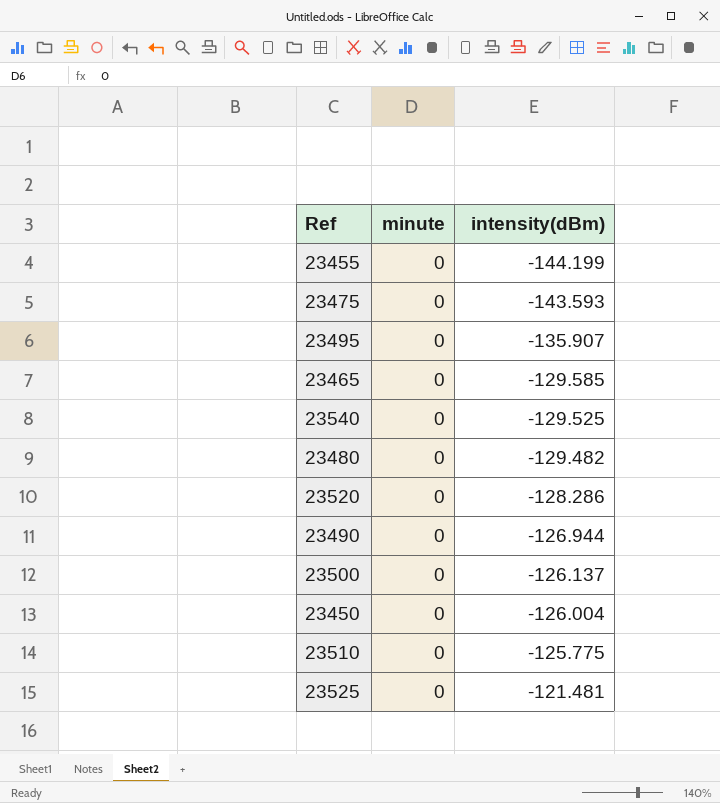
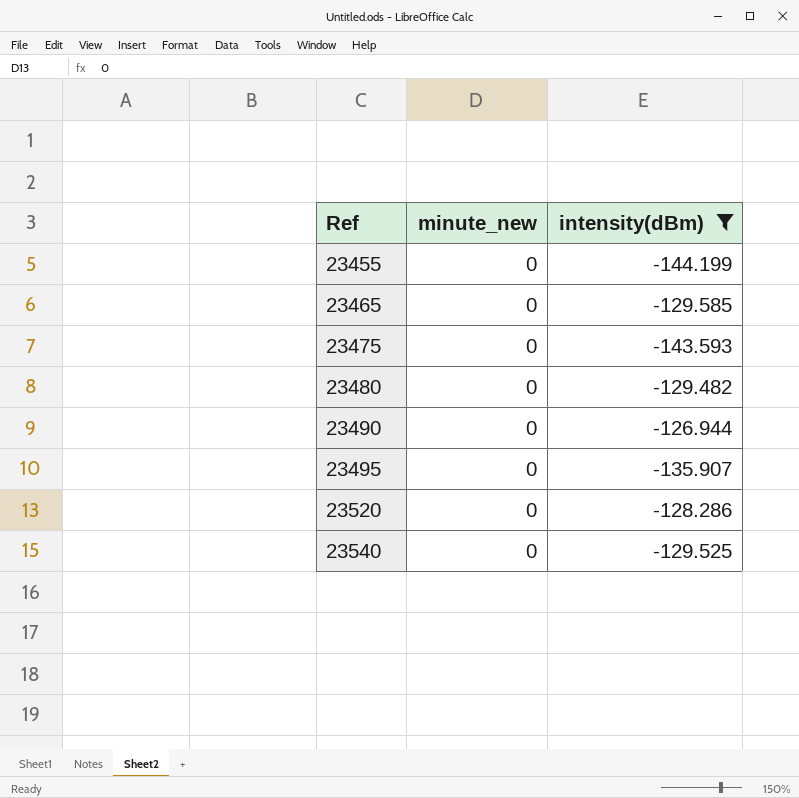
filter: none -> intensity(dBm) <= -126.944
row order: intensity(dBm) ascending -> Ref ascending
column name: minute -> minute_new

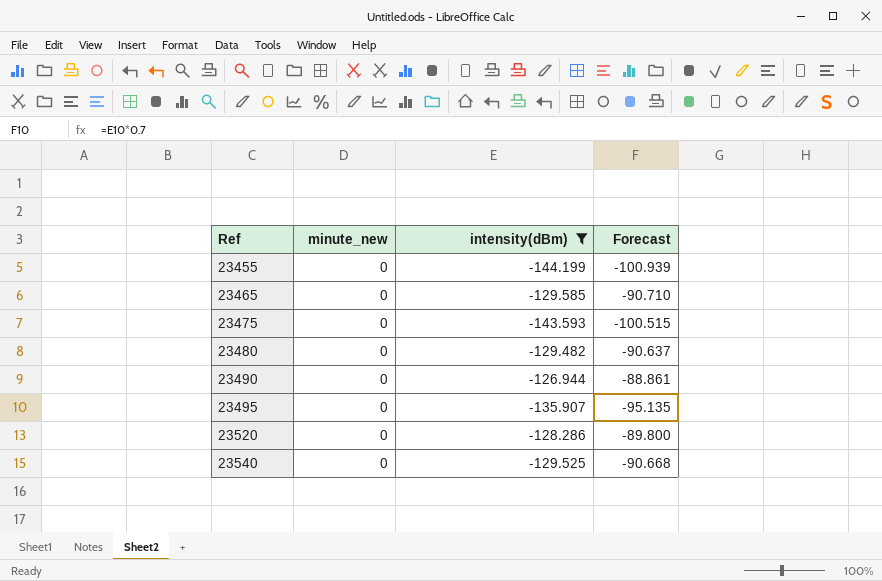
column Forecast | formula: none -> [intensity(dBm)] * 0.7

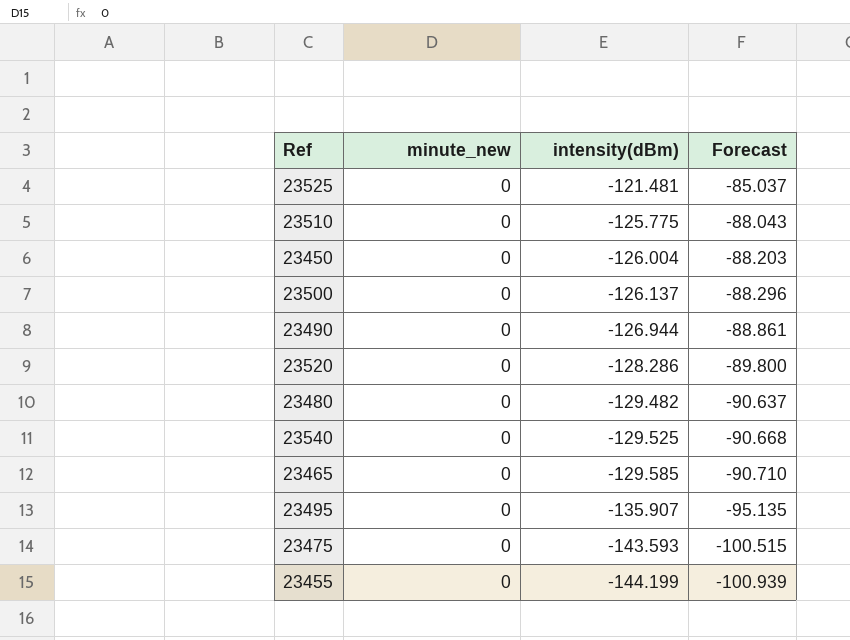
filter: intensity(dBm) <= -126.944 -> none
row order: Ref ascending -> intensity(dBm) descending

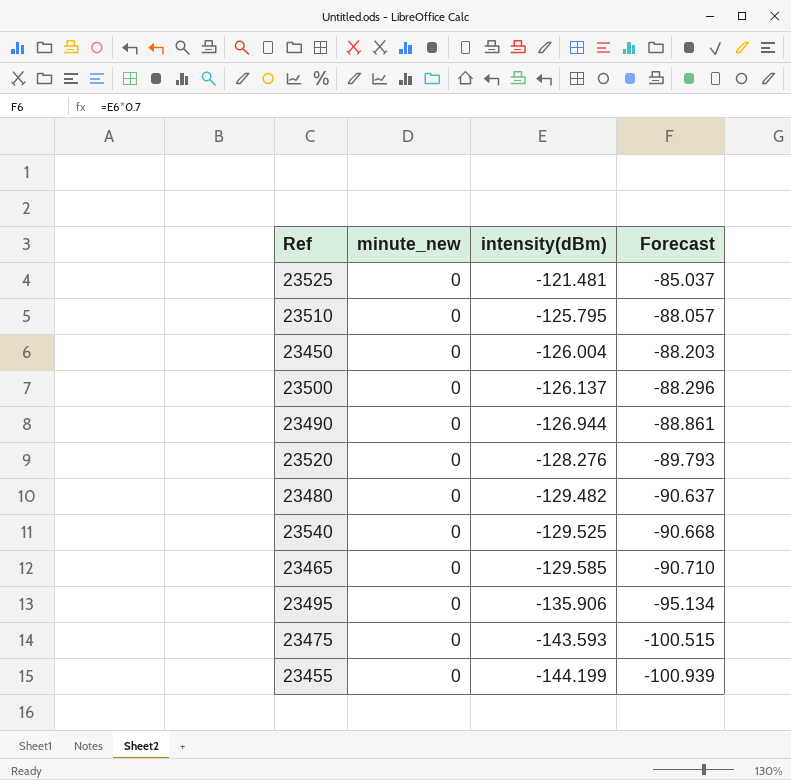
23510 | intensity(dBm): -125.775 -> -125.795
23510 | Forecast: -88.043 -> -88.057
23520 | intensity(dBm): -128.286 -> -128.276
23520 | Forecast: -89.800 -> -89.793
23495 | intensity(dBm): -135.907 -> -135.906
23495 | Forecast: -95.135 -> -95.134

